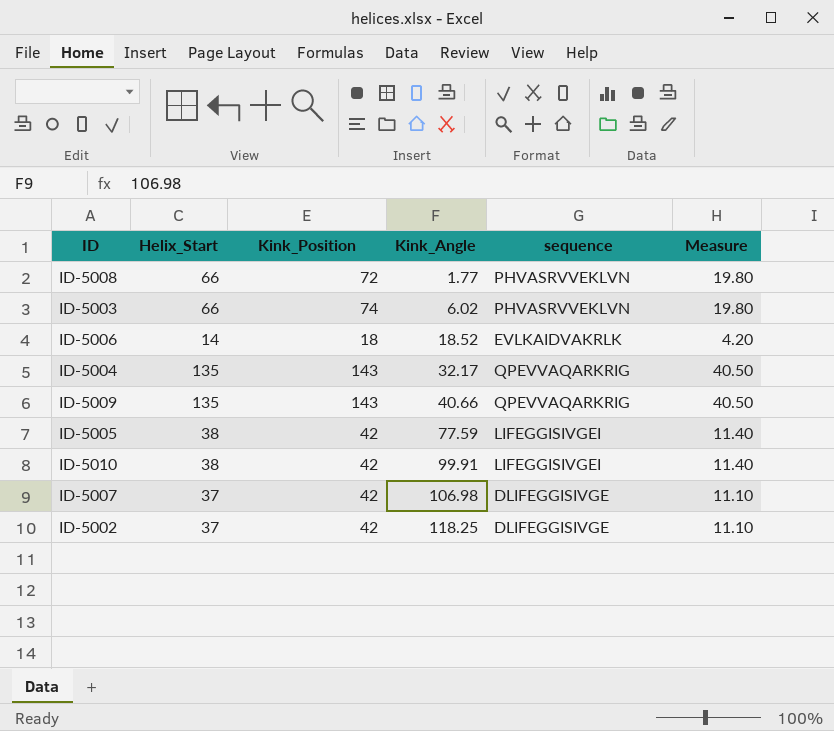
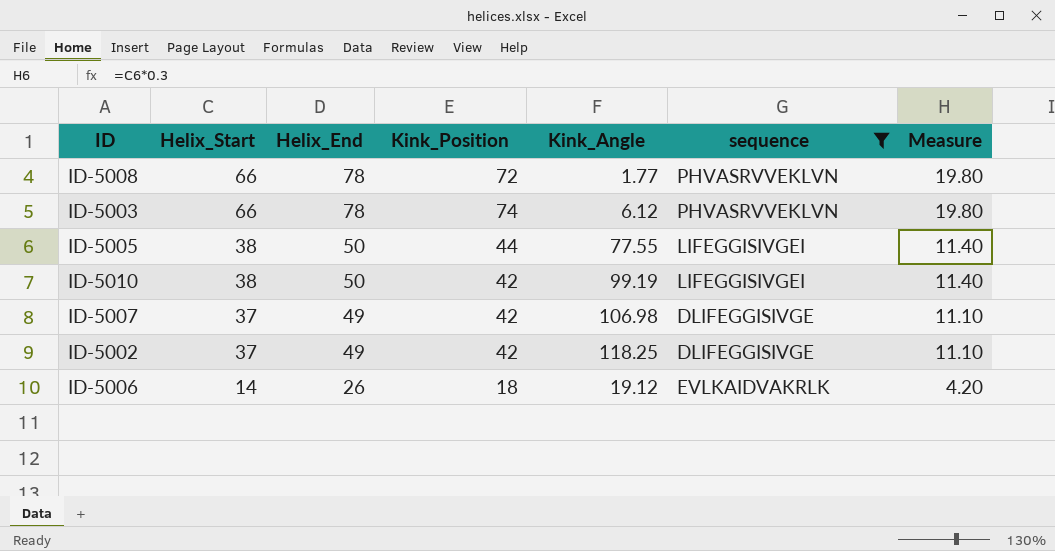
filter: none -> sequence != QPEVVAQARKRIG
row order: Kink_Angle ascending -> Helix_Start descending
column Helix_End | position: none -> 3
ID-5003 | Kink_Angle: 6.02 -> 6.12
ID-5005 | Kink_Position: 42 -> 44
ID-5005 | Kink_Angle: 77.59 -> 77.55
ID-5010 | Kink_Angle: 99.91 -> 99.19
ID-5006 | Kink_Angle: 18.52 -> 19.12

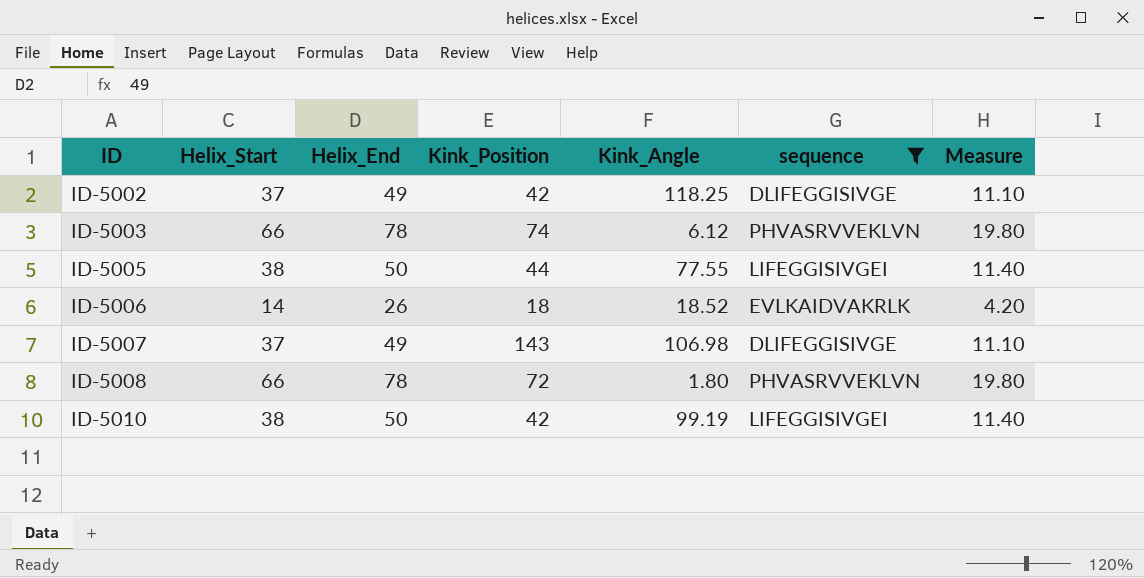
row order: Helix_Start descending -> ID ascending
ID-5006 | Kink_Angle: 19.12 -> 18.52
ID-5007 | Kink_Position: 42 -> 143
ID-5008 | Kink_Angle: 1.77 -> 1.80

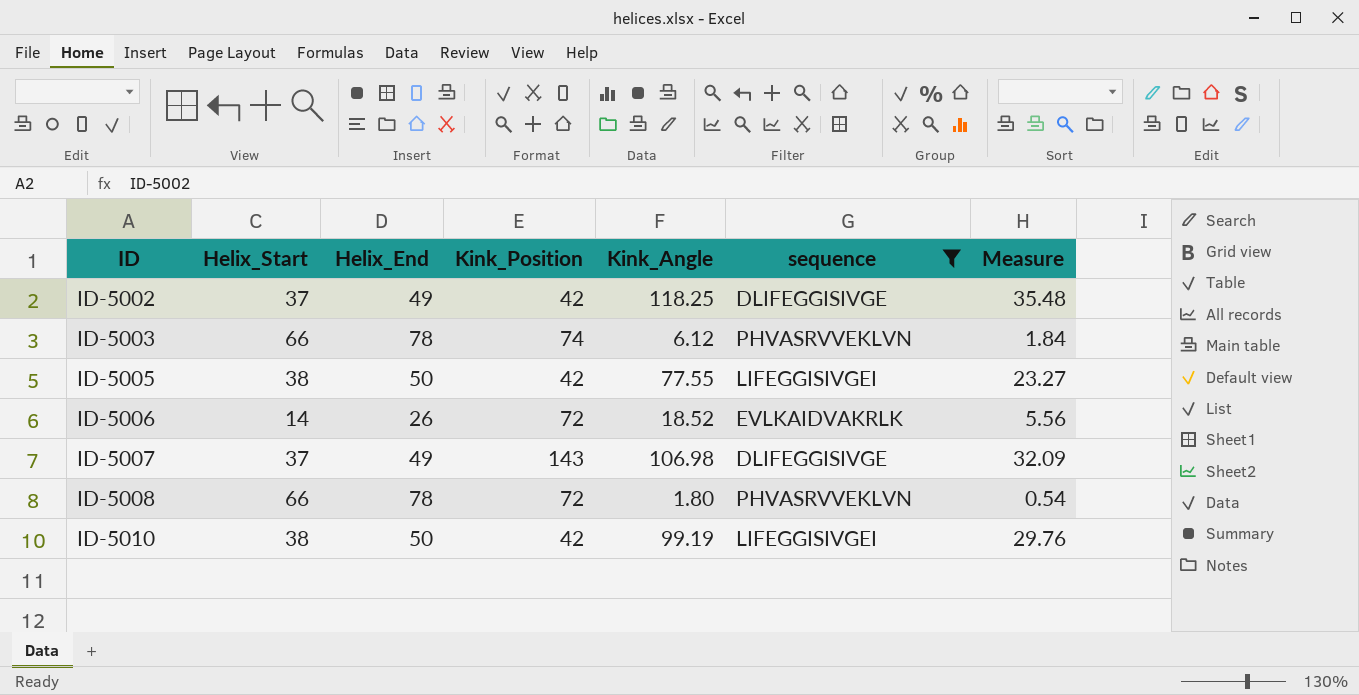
column Measure | formula: [Helix_Start] * 0.3 -> [Kink_Angle] * 0.3
ID-5005 | Kink_Position: 44 -> 42
ID-5006 | Kink_Position: 18 -> 72

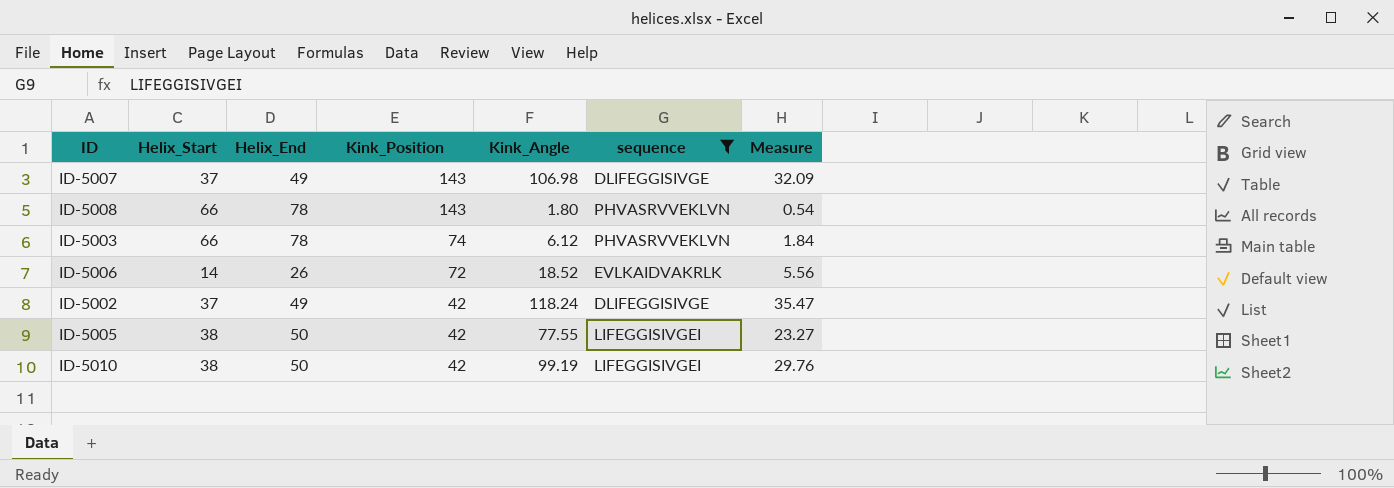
row order: ID ascending -> Kink_Position descending
ID-5008 | Kink_Position: 72 -> 143
ID-5002 | Kink_Angle: 118.25 -> 118.24
ID-5002 | Measure: 35.48 -> 35.47

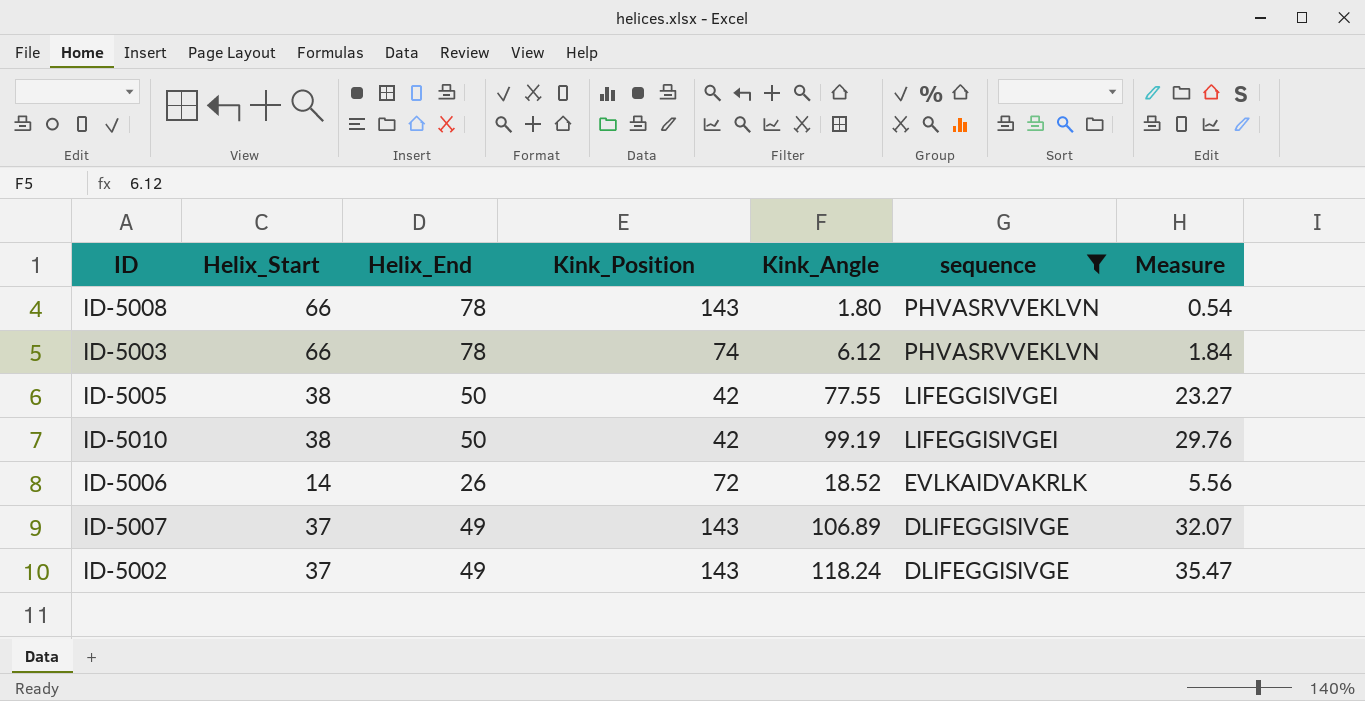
row order: Kink_Position descending -> sequence descending
ID-5007 | Kink_Angle: 106.98 -> 106.89
ID-5007 | Measure: 32.09 -> 32.07
ID-5002 | Kink_Position: 42 -> 143

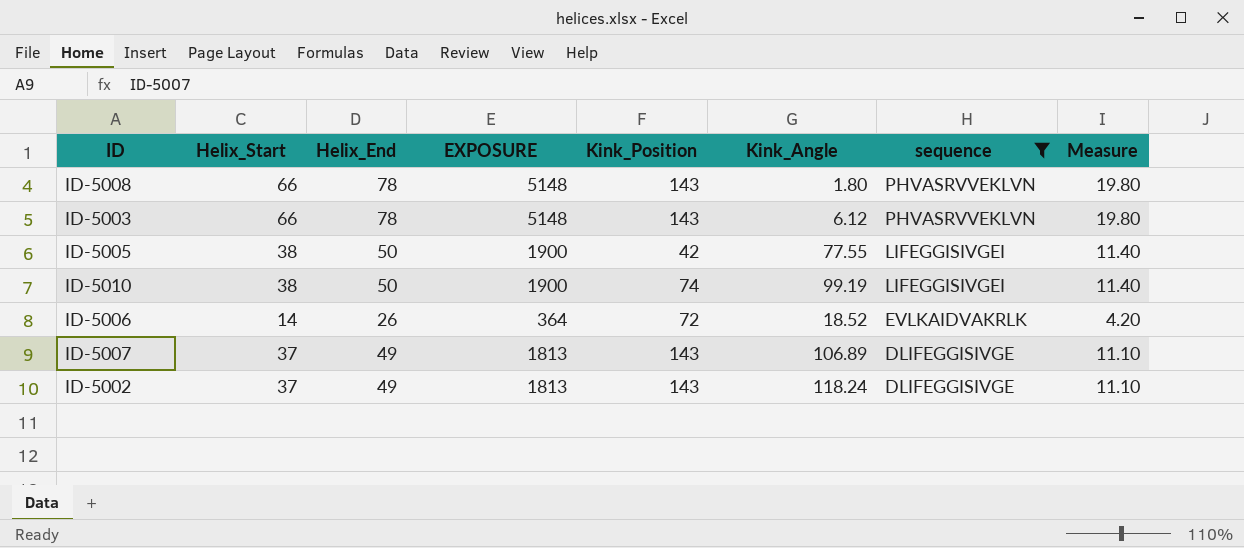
column EXPOSURE | formula: none -> [Helix_Start] * [Helix_End]
column Measure | formula: [Kink_Angle] * 0.3 -> [Helix_Start] * 0.3
ID-5003 | Kink_Position: 74 -> 143
ID-5010 | Kink_Position: 42 -> 74

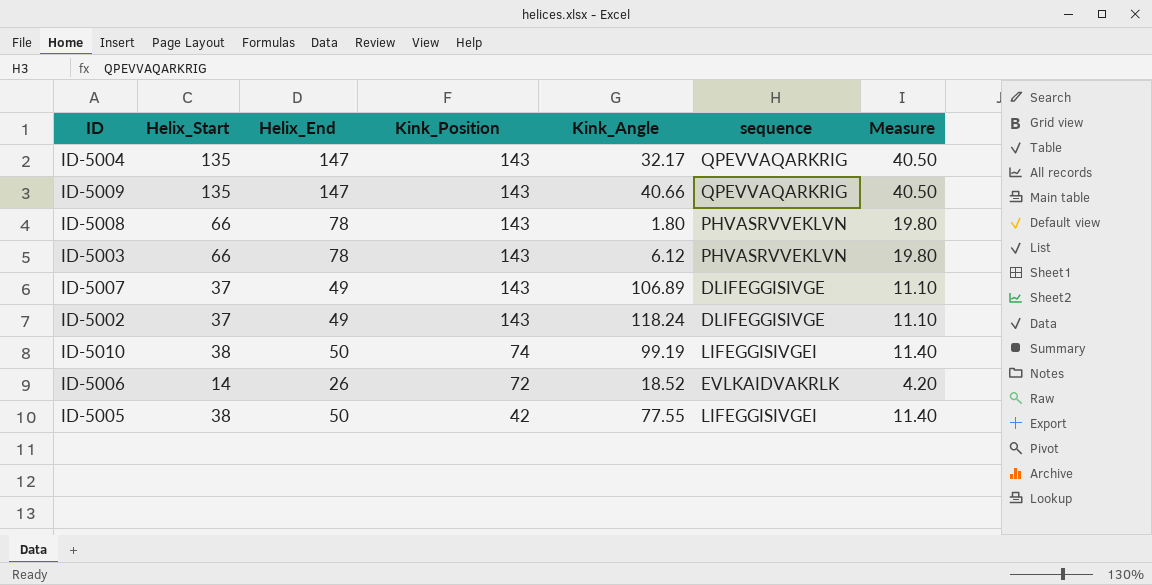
filter: sequence != QPEVVAQARKRIG -> none
row order: sequence descending -> Kink_Position descending
column EXPOSURE | formula: [Helix_Start] * [Helix_End] -> none

